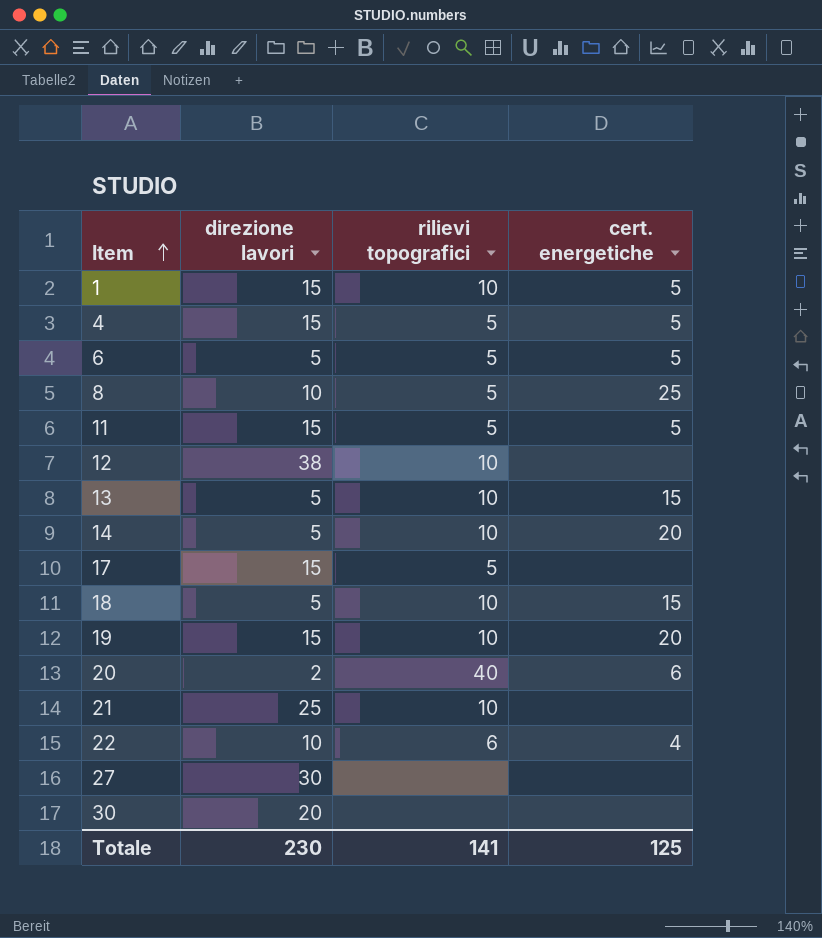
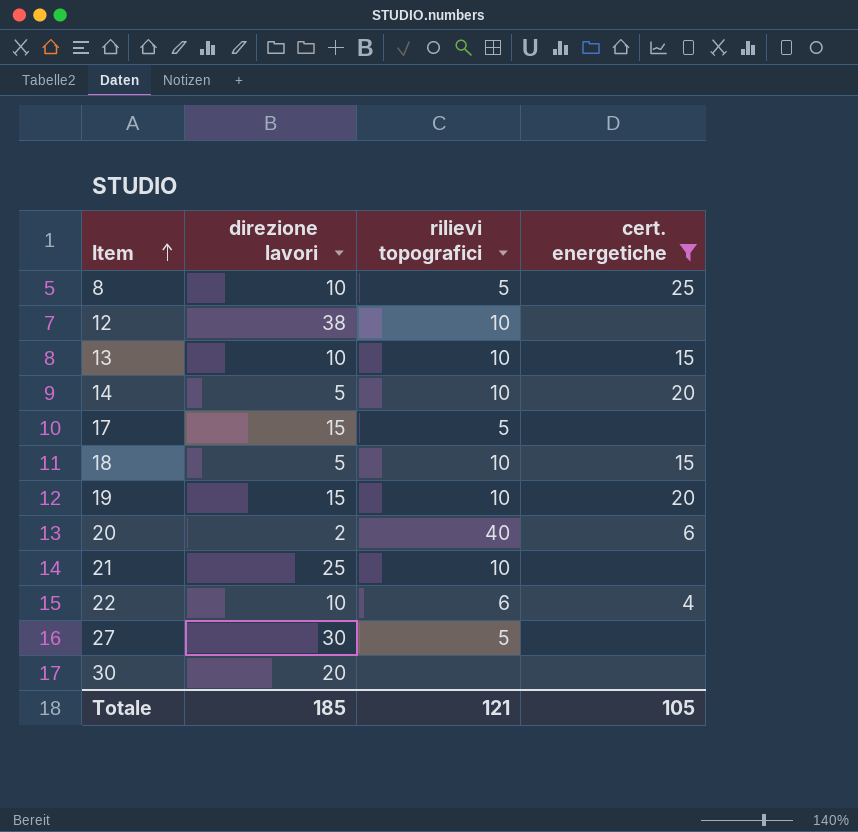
filter: none -> cert. energetiche != 5
13 | direzione lavori: 5 -> 10
27 | rilievi topografici: none -> 5
Totale | direzione lavori: 230 -> 185
Totale | rilievi topografici: 141 -> 121
Totale | cert. energetiche: 125 -> 105

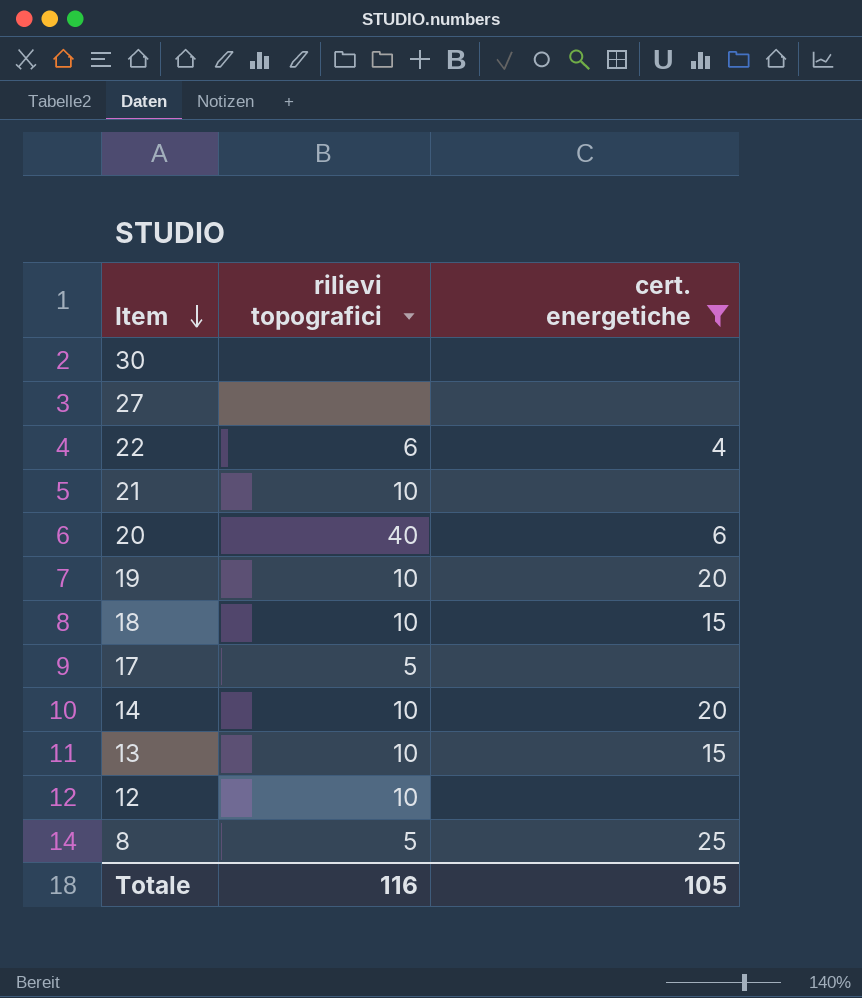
row order: Item ascending -> Item descending
column direzione lavori | position: 2 -> none
27 | rilievi topografici: 5 -> none
Totale | rilievi topografici: 121 -> 116

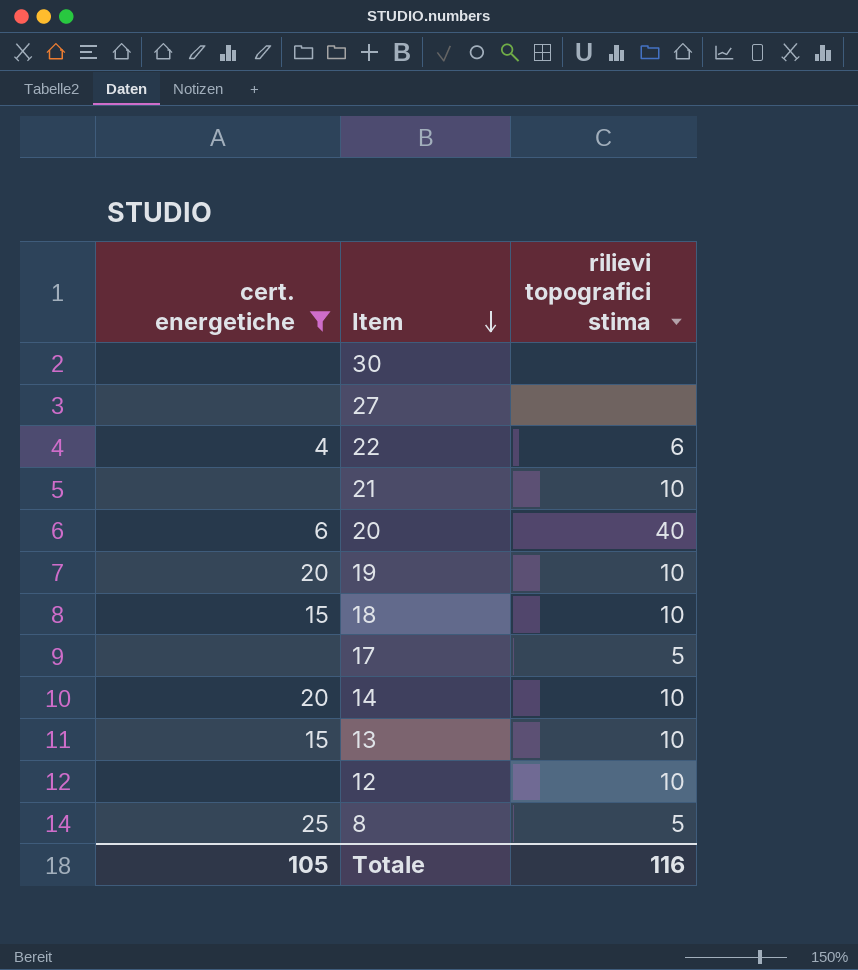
column cert. energetiche | position: 3 -> 1
column name: rilievi topografici -> rilievi topografici stima

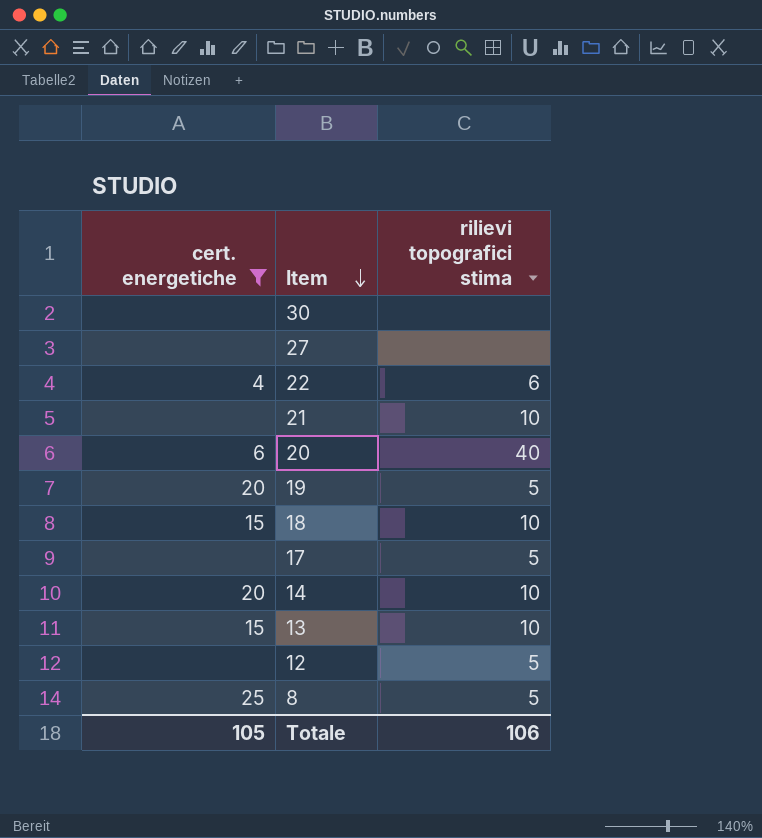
19 | rilievi topografici stima: 10 -> 5
12 | rilievi topografici stima: 10 -> 5
Totale | rilievi topografici stima: 116 -> 106

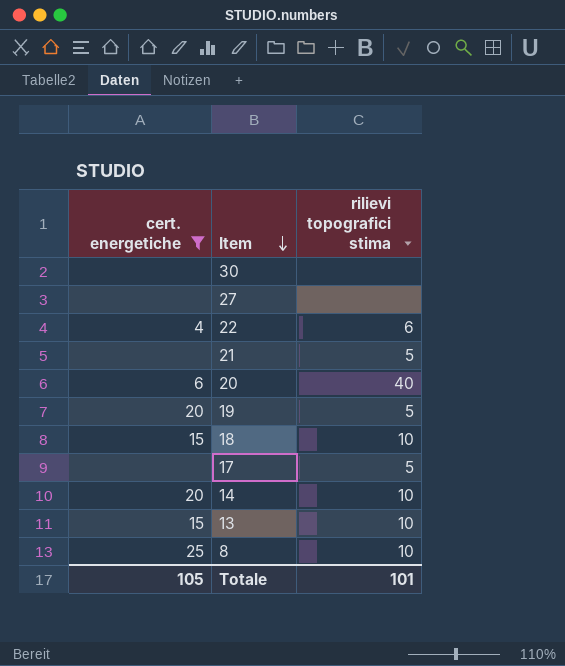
row 12: none | 5 -> none
21 | rilievi topografici stima: 10 -> 5
8 | rilievi topografici stima: 5 -> 10
Totale | rilievi topografici stima: 106 -> 101

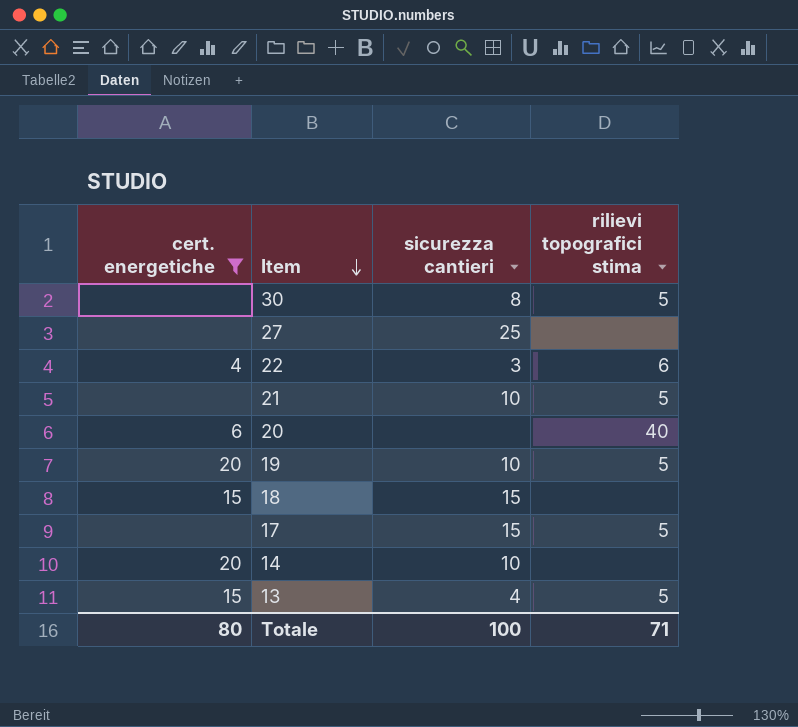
column sicurezza cantieri | position: none -> 3
row 8: 25 | 10 -> none
30 | rilievi topografici stima: none -> 5
18 | rilievi topografici stima: 10 -> none
14 | rilievi topografici stima: 10 -> none
13 | rilievi topografici stima: 10 -> 5
Totale | cert. energetiche: 105 -> 80
Totale | rilievi topografici stima: 101 -> 71

